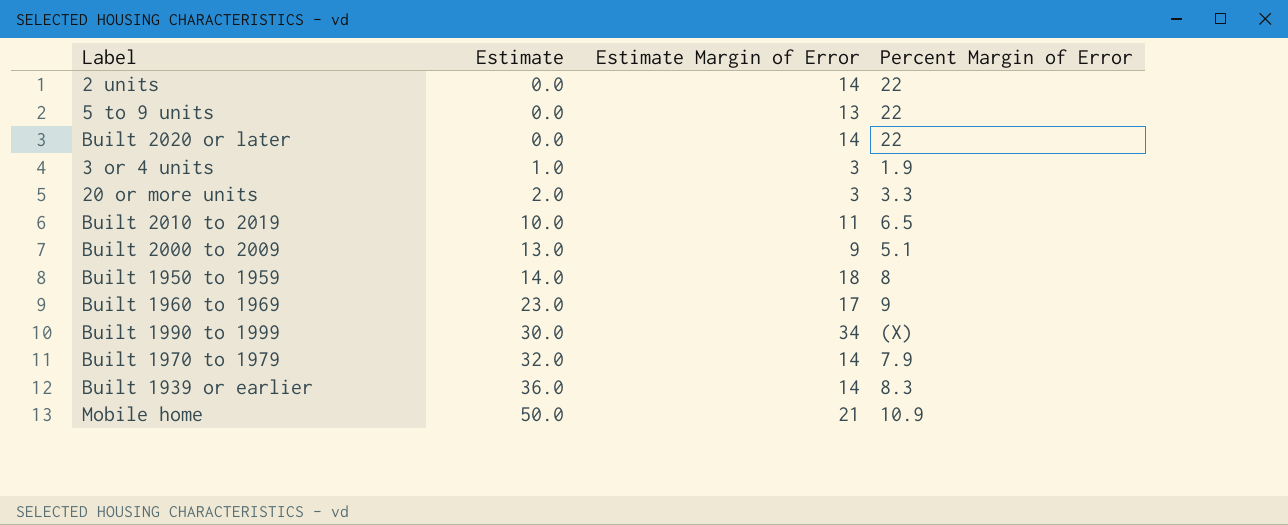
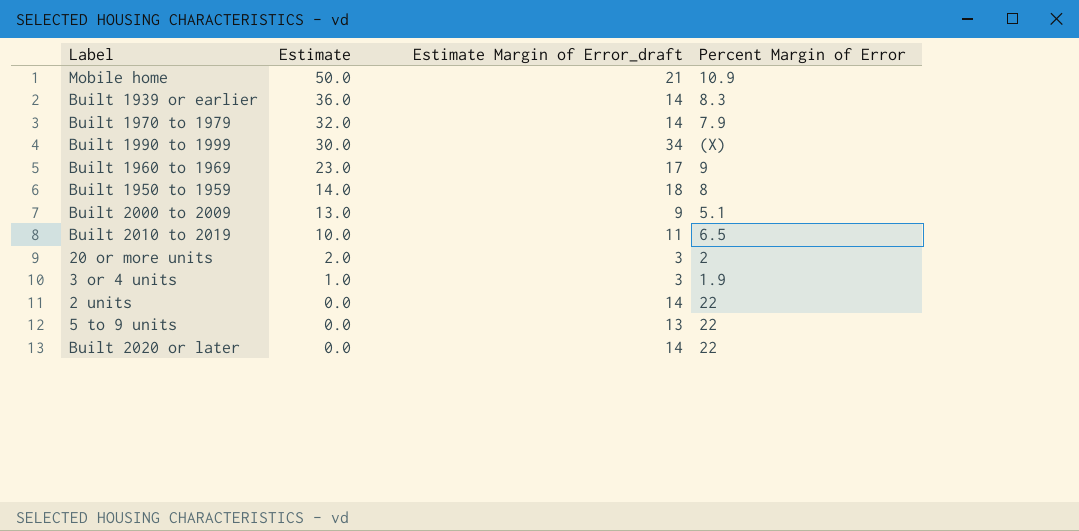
row order: Estimate ascending -> Estimate descending
column name: Estimate Margin of Error -> Estimate Margin of Error_draft
20 or more units | Percent Margin of Error: 3.3 -> 2

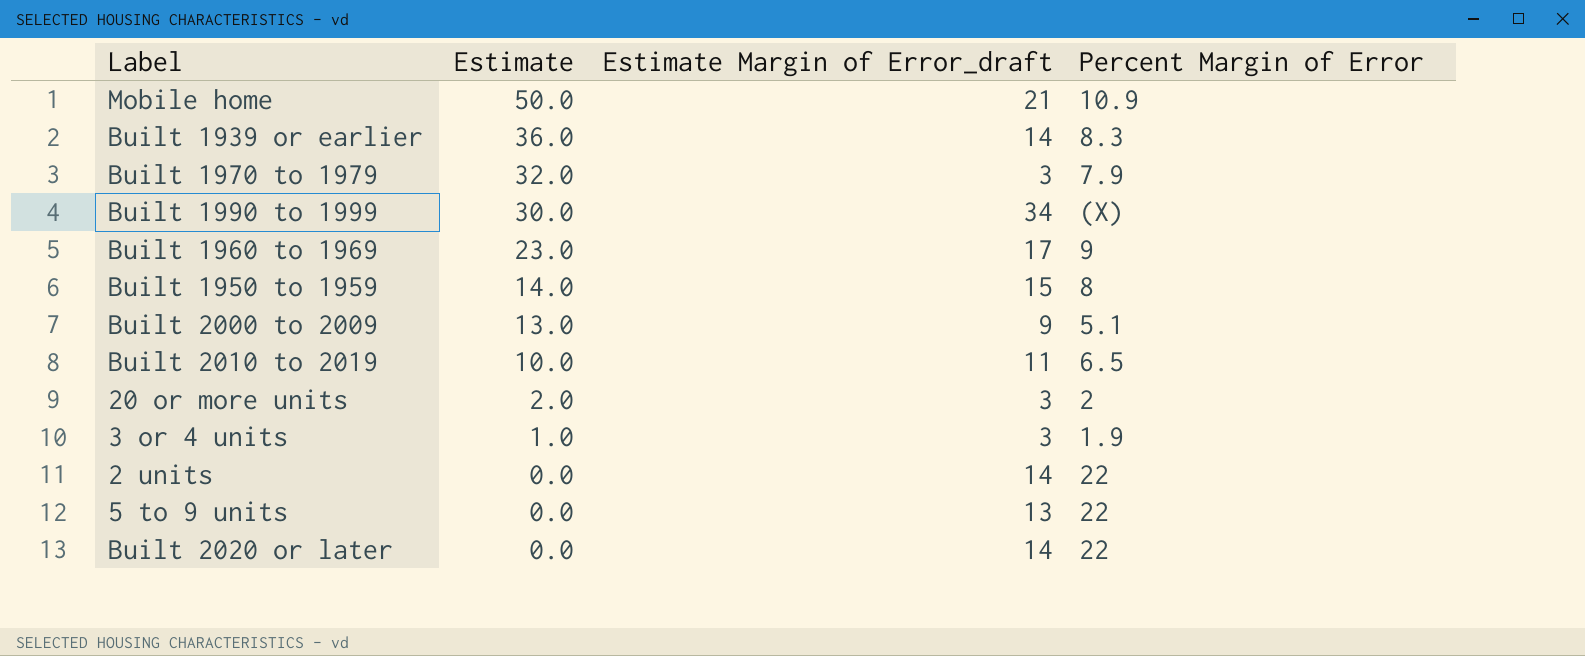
Built 1970 to 1979 | Estimate Margin of Error_draft: 14 -> 3
Built 1950 to 1959 | Estimate Margin of Error_draft: 18 -> 15

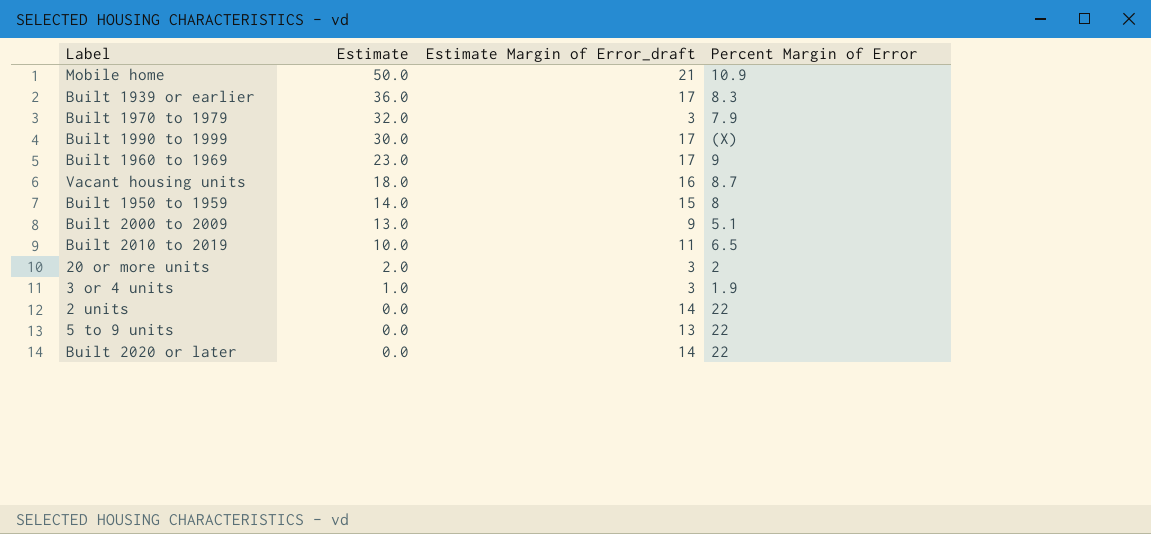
Built 1939 or earlier | Estimate Margin of Error_draft: 14 -> 17
Built 1990 to 1999 | Estimate Margin of Error_draft: 34 -> 17
row Vacant housing units: none -> 18.0 | 16 | 8.7

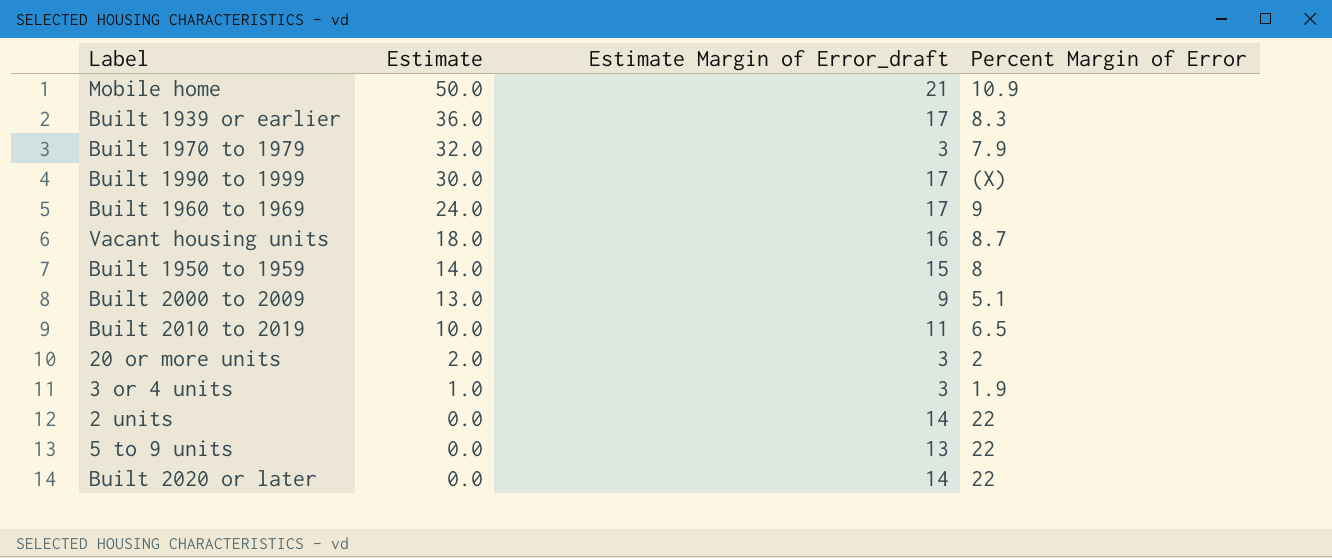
Built 1960 to 1969 | Estimate: 23.0 -> 24.0

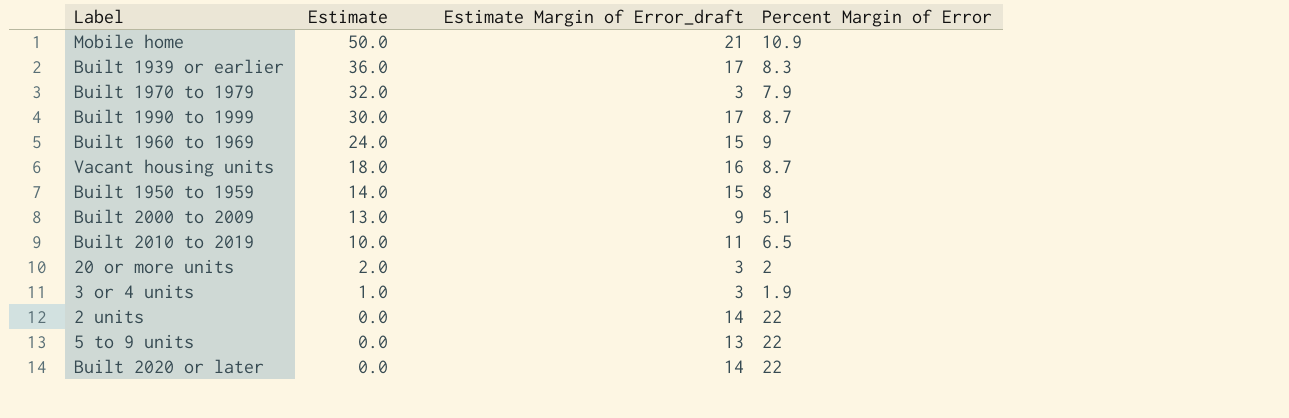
Built 1990 to 1999 | Percent Margin of Error: (X) -> 8.7
Built 1960 to 1969 | Estimate Margin of Error_draft: 17 -> 15

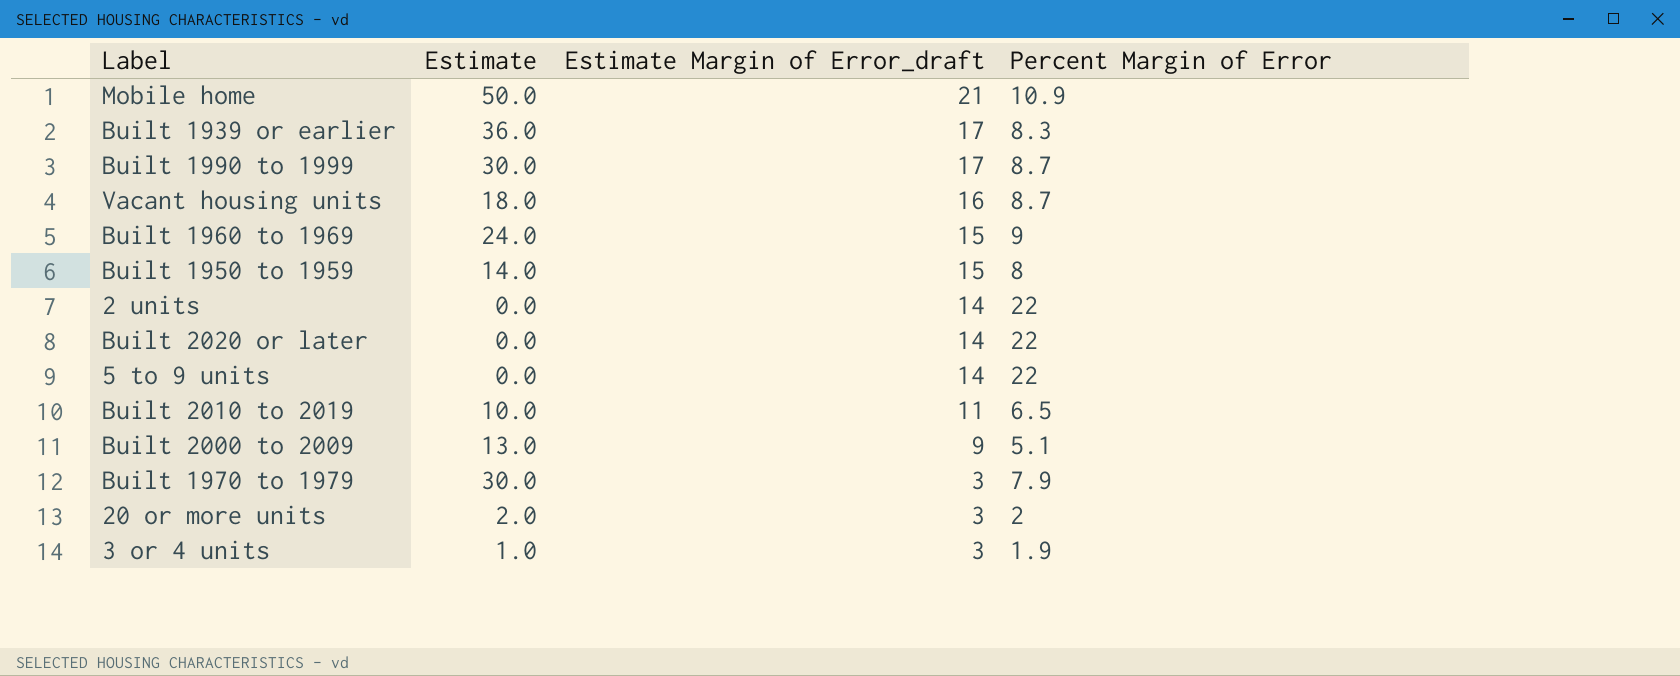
row order: Estimate descending -> Estimate Margin of Error_draft descending
5 to 9 units | Estimate Margin of Error_draft: 13 -> 14
Built 1970 to 1979 | Estimate: 32.0 -> 30.0

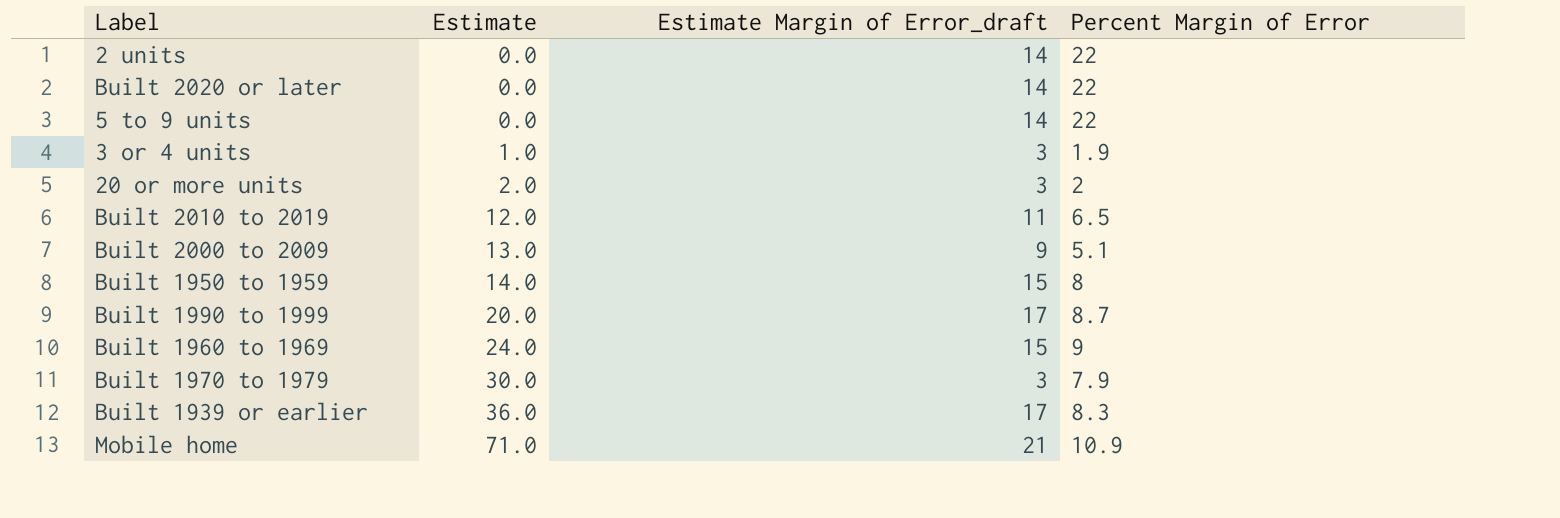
row order: Estimate Margin of Error_draft descending -> Estimate ascending
row Vacant housing units: 18.0 | 16 | 8.7 -> none
Built 2010 to 2019 | Estimate: 10.0 -> 12.0
Built 1990 to 1999 | Estimate: 30.0 -> 20.0
Mobile home | Estimate: 50.0 -> 71.0

